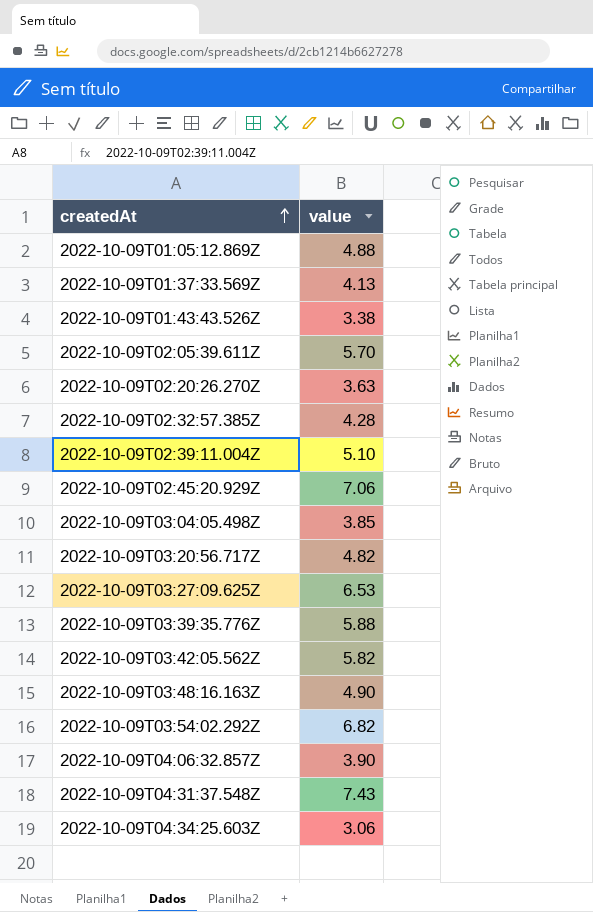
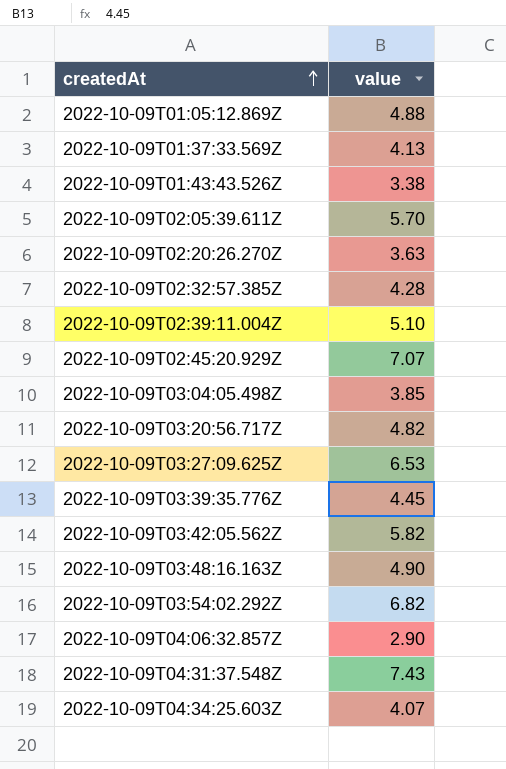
2022-10-09T02:45:20.929Z | value: 7.06 -> 7.07
2022-10-09T03:39:35.776Z | value: 5.88 -> 4.45
2022-10-09T04:06:32.857Z | value: 3.90 -> 2.90
2022-10-09T04:34:25.603Z | value: 3.06 -> 4.07

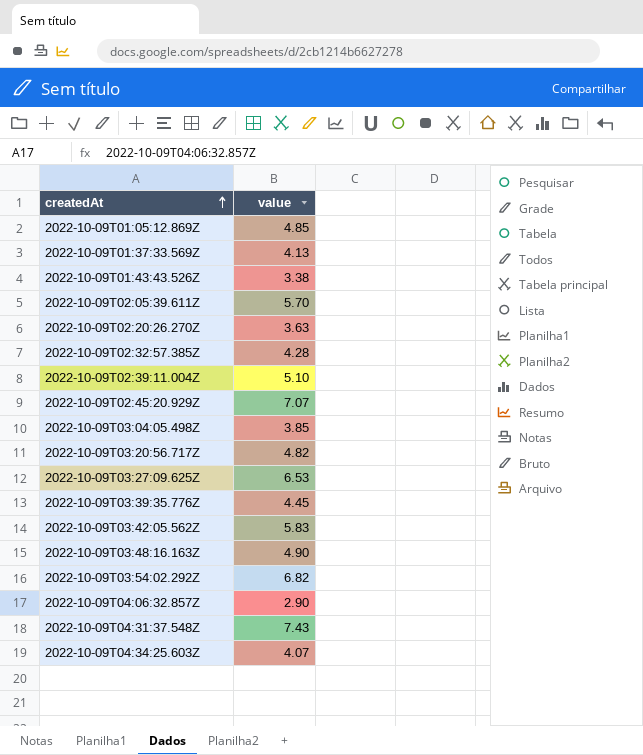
2022-10-09T01:05:12.869Z | value: 4.88 -> 4.85
2022-10-09T03:42:05.562Z | value: 5.82 -> 5.83

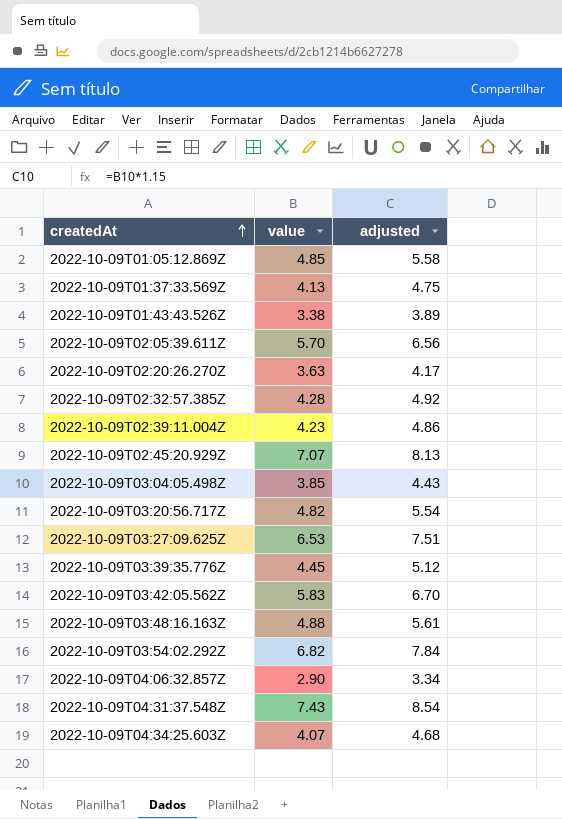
column adjusted | formula: none -> [value] * 1.15
2022-10-09T02:39:11.004Z | value: 5.10 -> 4.23
2022-10-09T03:48:16.163Z | value: 4.90 -> 4.88

